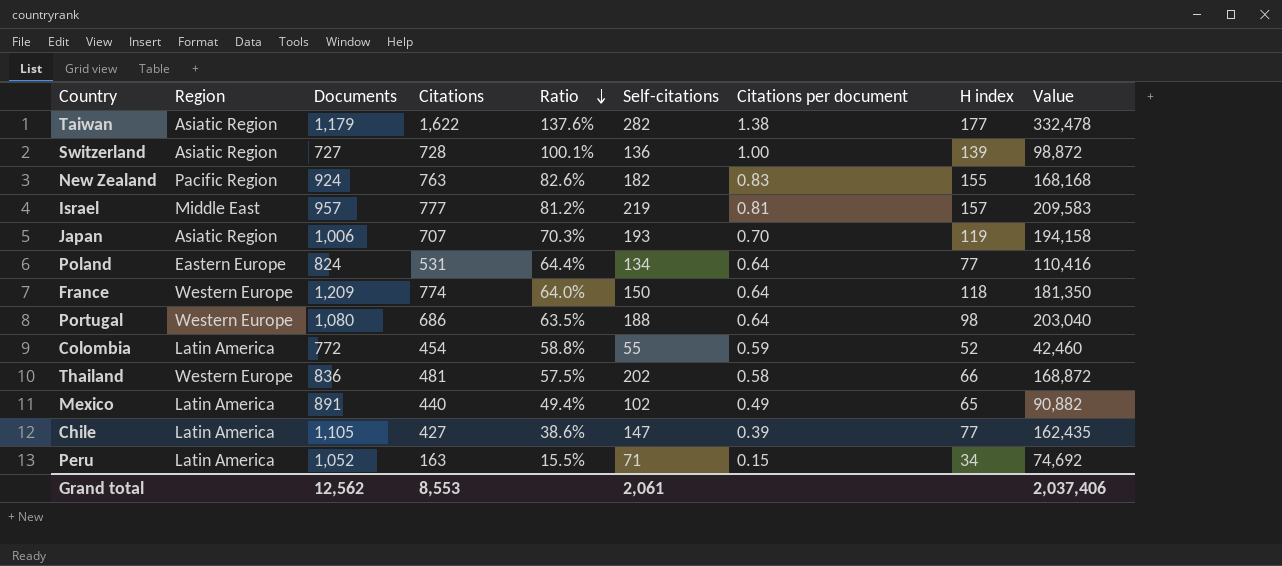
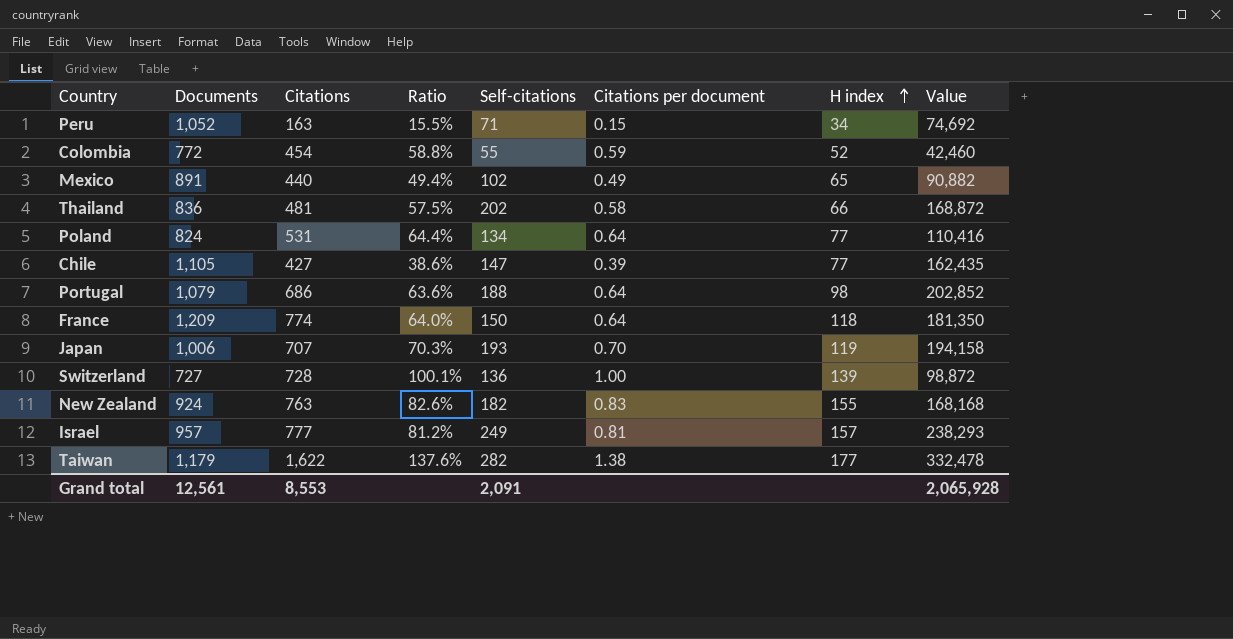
row order: Ratio descending -> H index ascending
column Region | position: 2 -> none
Portugal | Documents: 1,080 -> 1,079
Portugal | Ratio: 63.5% -> 63.6%
Portugal | Value: 203,040 -> 202,852
Israel | Self-citations: 219 -> 249
Israel | Value: 209,583 -> 238,293
Grand total | Documents: 12,562 -> 12,561
Grand total | Self-citations: 2,061 -> 2,091
Grand total | Value: 2,037,406 -> 2,065,928

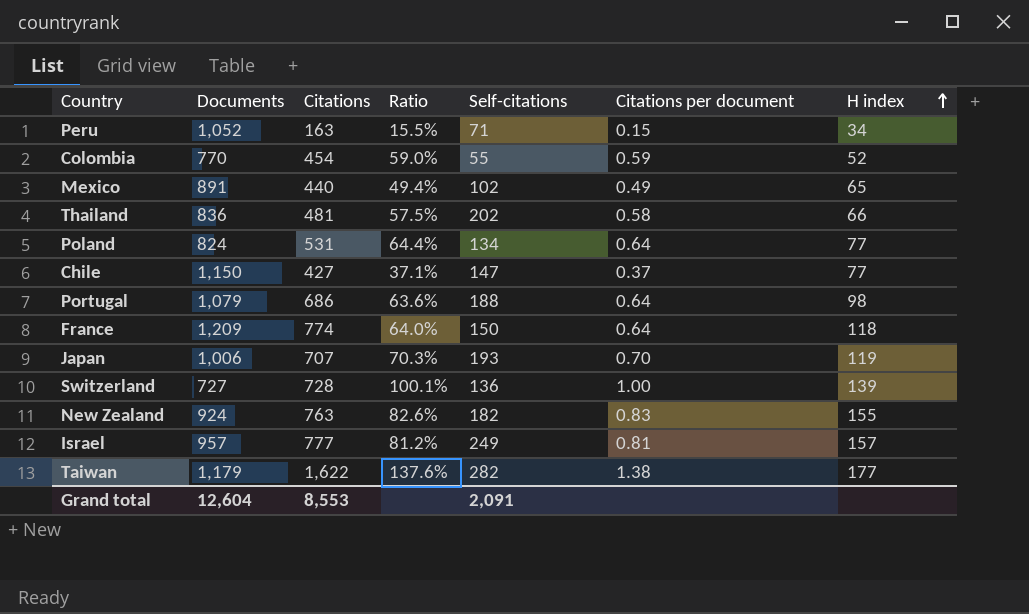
column Value | formula: [Documents] * [Self-citations] -> none
Colombia | Documents: 772 -> 770
Colombia | Ratio: 58.8% -> 59.0%
Chile | Documents: 1,105 -> 1,150
Chile | Ratio: 38.6% -> 37.1%
Chile | Citations per document: 0.39 -> 0.37
Grand total | Documents: 12,561 -> 12,604

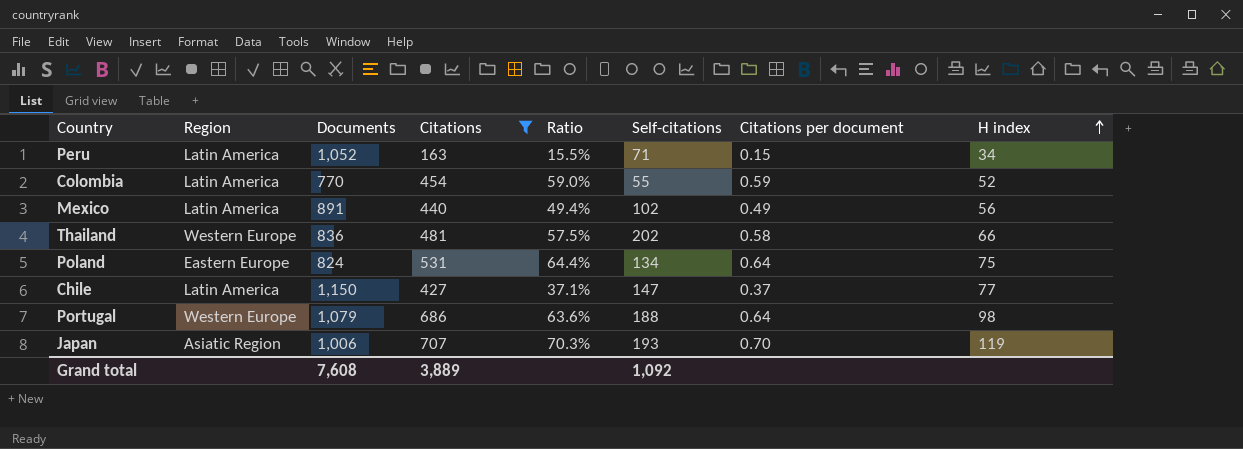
filter: none -> Citations <= 707
column Region | position: none -> 2
Mexico | H index: 65 -> 56
Poland | H index: 77 -> 75
Grand total | Documents: 12,604 -> 7,608
Grand total | Citations: 8,553 -> 3,889
Grand total | Self-citations: 2,091 -> 1,092

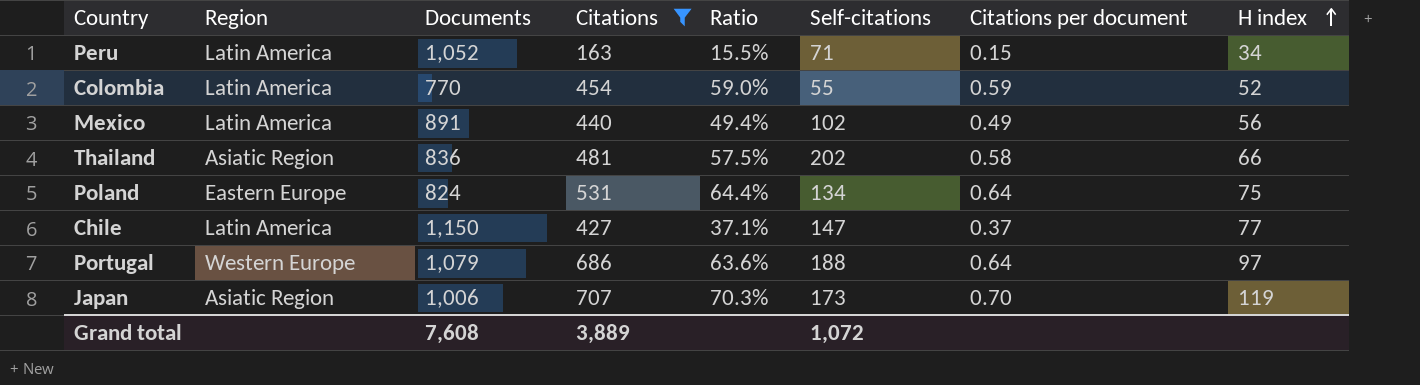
Thailand | Region: Western Europe -> Asiatic Region
Portugal | H index: 98 -> 97
Japan | Self-citations: 193 -> 173
Grand total | Self-citations: 1,092 -> 1,072

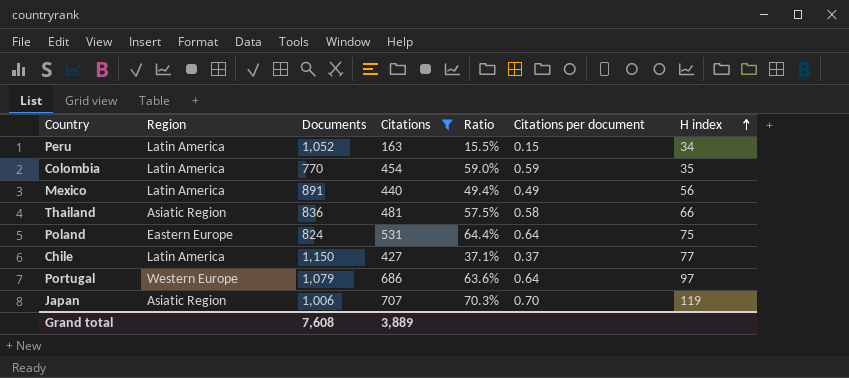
column Self-citations | position: 6 -> none
Colombia | H index: 52 -> 35

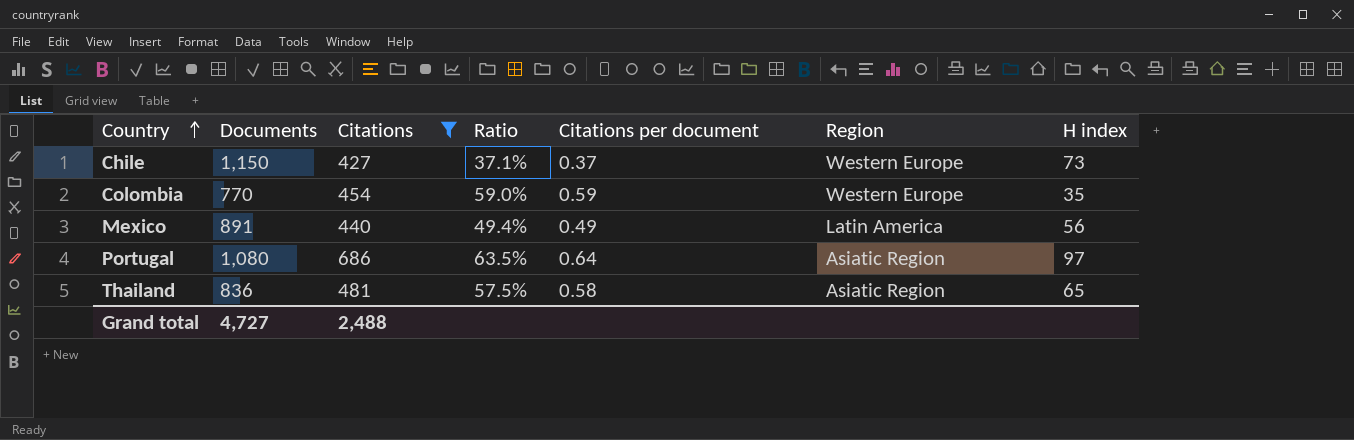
row order: H index ascending -> Country ascending
column Region | position: 2 -> 6
row Peru: Latin America | 1,052 | 163 | 15.5% | 0.15 | 34 -> none
row Poland: Eastern Europe | 824 | 531 | 64.4% | 0.64 | 75 -> none
row Japan: Asiatic Region | 1,006 | 707 | 70.3% | 0.70 | 119 -> none
Chile | Region: Latin America -> Western Europe
Chile | H index: 77 -> 73
Colombia | Region: Latin America -> Western Europe
Portugal | Documents: 1,079 -> 1,080
Portugal | Ratio: 63.6% -> 63.5%
Portugal | Region: Western Europe -> Asiatic Region
Thailand | H index: 66 -> 65
Grand total | Documents: 7,608 -> 4,727
Grand total | Citations: 3,889 -> 2,488

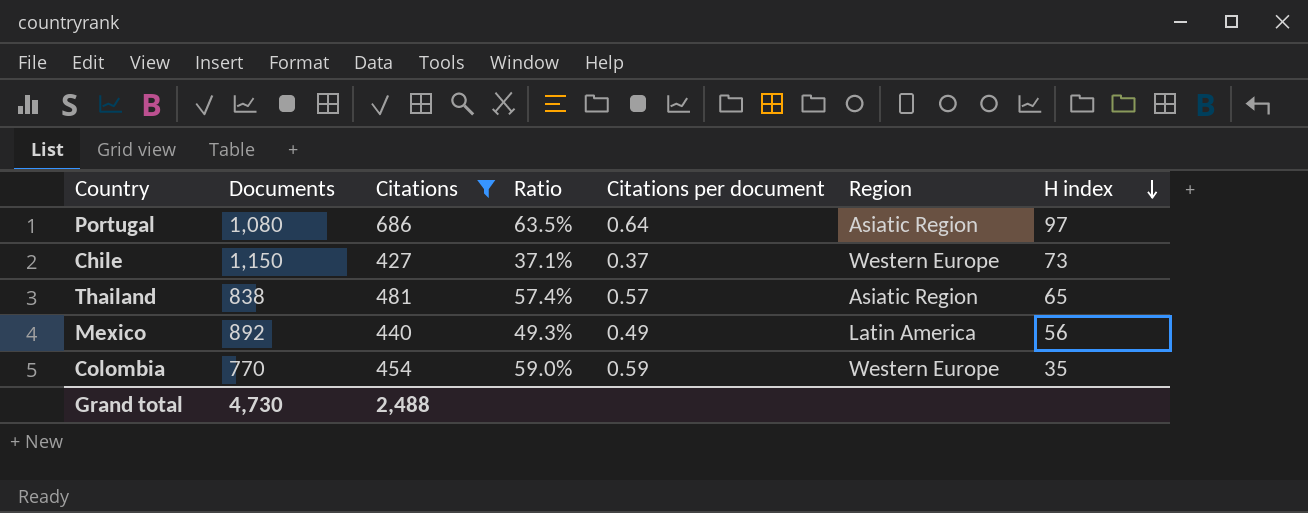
row order: Country ascending -> H index descending
Thailand | Documents: 836 -> 838
Thailand | Ratio: 57.5% -> 57.4%
Thailand | Citations per document: 0.58 -> 0.57
Mexico | Documents: 891 -> 892
Mexico | Ratio: 49.4% -> 49.3%
Grand total | Documents: 4,727 -> 4,730

